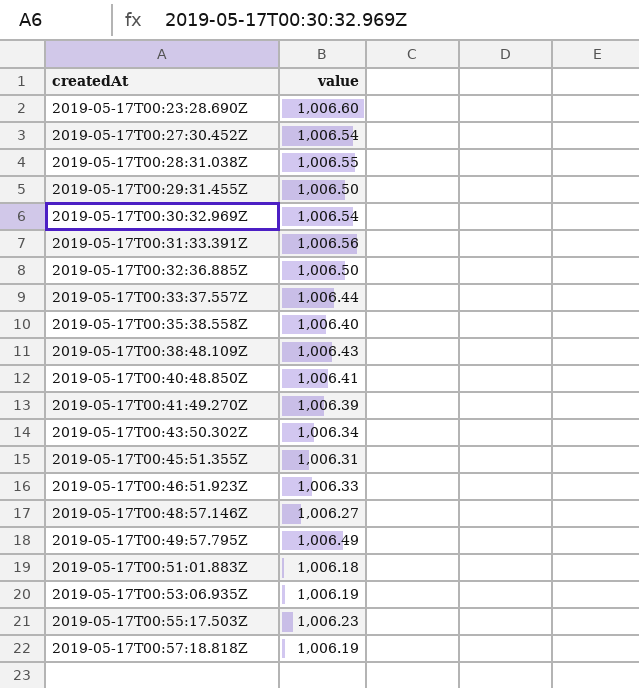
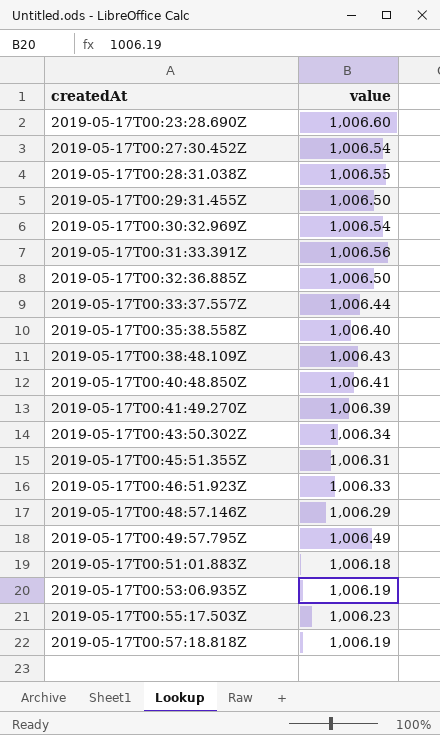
2019-05-17T00:48:57.146Z | value: 1,006.27 -> 1,006.29

